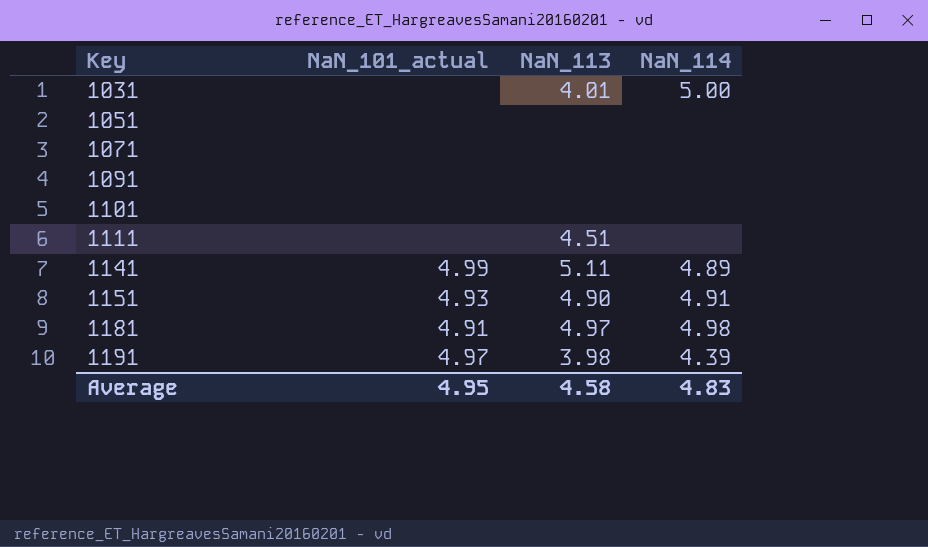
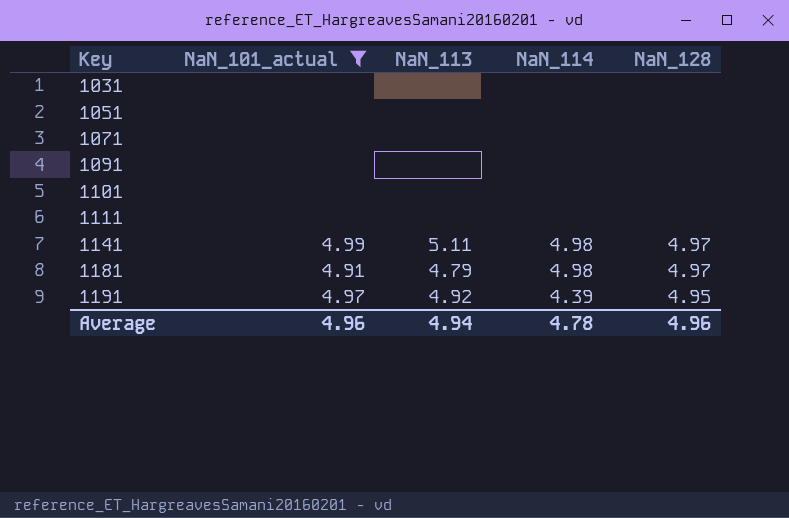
filter: none -> NaN_101_actual != 4.93
column NaN_128 | position: none -> 5
1031 | NaN_113: 4.01 -> none
1031 | NaN_114: 5.00 -> none
1111 | NaN_113: 4.51 -> none
1141 | NaN_114: 4.89 -> 4.98
1181 | NaN_113: 4.97 -> 4.79
1191 | NaN_113: 3.98 -> 4.92
Average | NaN_101_actual: 4.95 -> 4.96
Average | NaN_113: 4.58 -> 4.94
Average | NaN_114: 4.83 -> 4.78

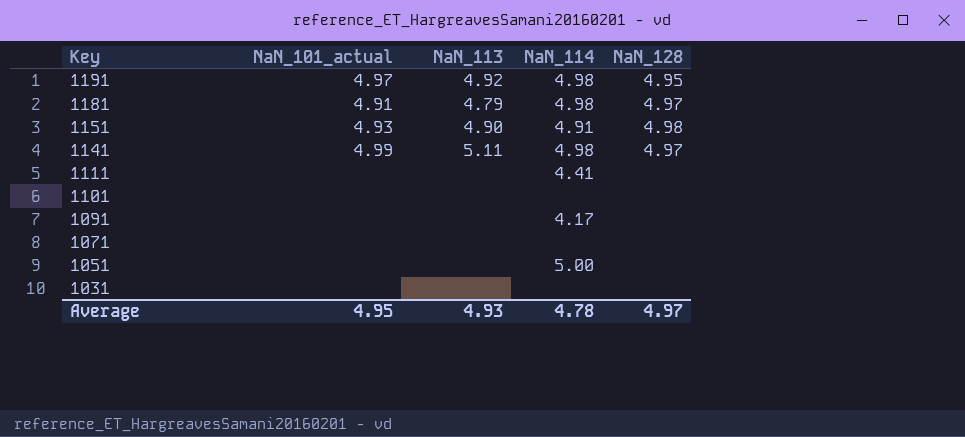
filter: NaN_101_actual != 4.93 -> none
row order: Key ascending -> Key descending
1191 | NaN_114: 4.39 -> 4.98
1111 | NaN_114: none -> 4.41
1091 | NaN_114: none -> 4.17
1051 | NaN_114: none -> 5.00
Average | NaN_101_actual: 4.96 -> 4.95
Average | NaN_113: 4.94 -> 4.93
Average | NaN_128: 4.96 -> 4.97

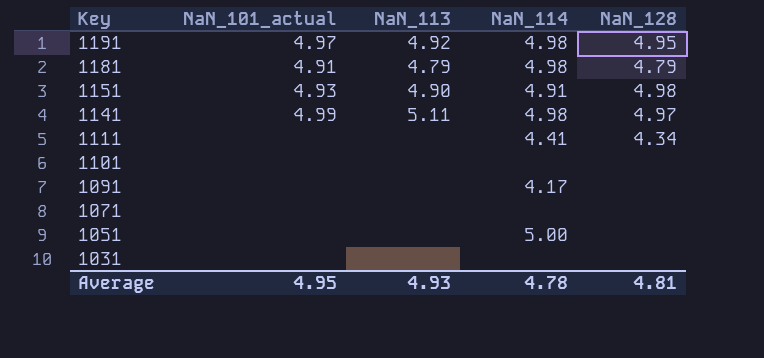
1181 | NaN_128: 4.97 -> 4.79
1111 | NaN_128: none -> 4.34
Average | NaN_128: 4.97 -> 4.81

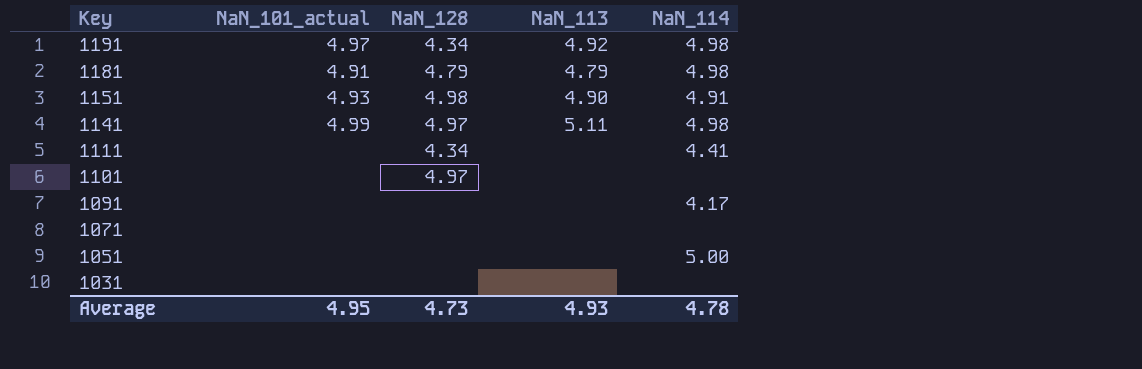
column NaN_128 | position: 5 -> 3
1191 | NaN_128: 4.95 -> 4.34
1101 | NaN_128: none -> 4.97
Average | NaN_128: 4.81 -> 4.73

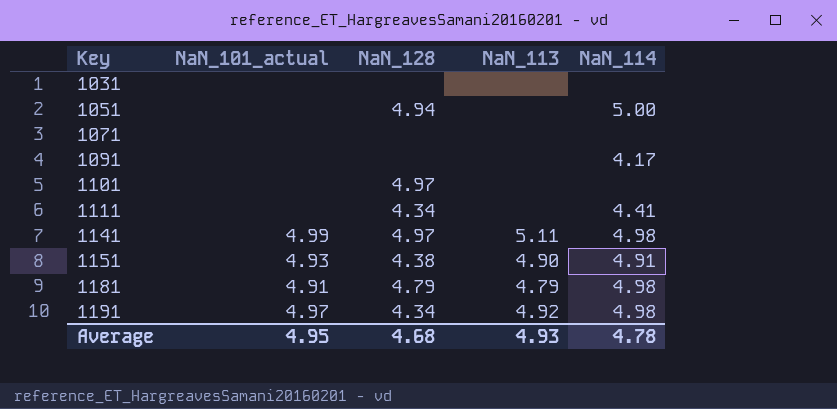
row order: Key descending -> Key ascending
1051 | NaN_128: none -> 4.94
1151 | NaN_128: 4.98 -> 4.38
Average | NaN_128: 4.73 -> 4.68

